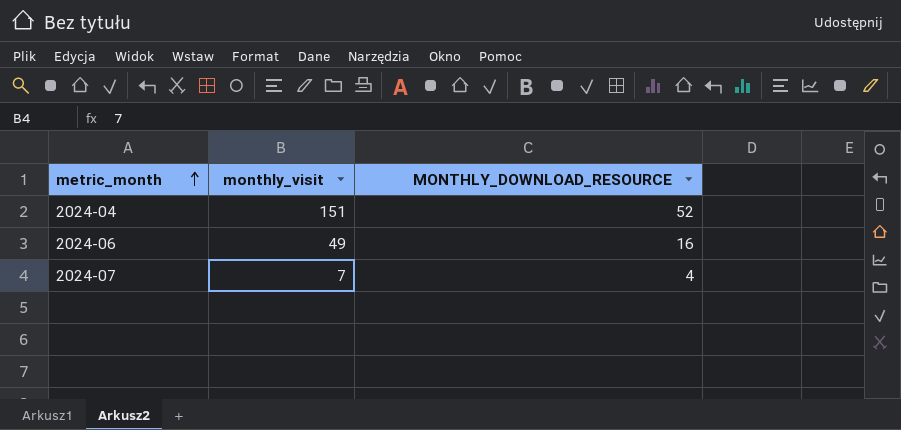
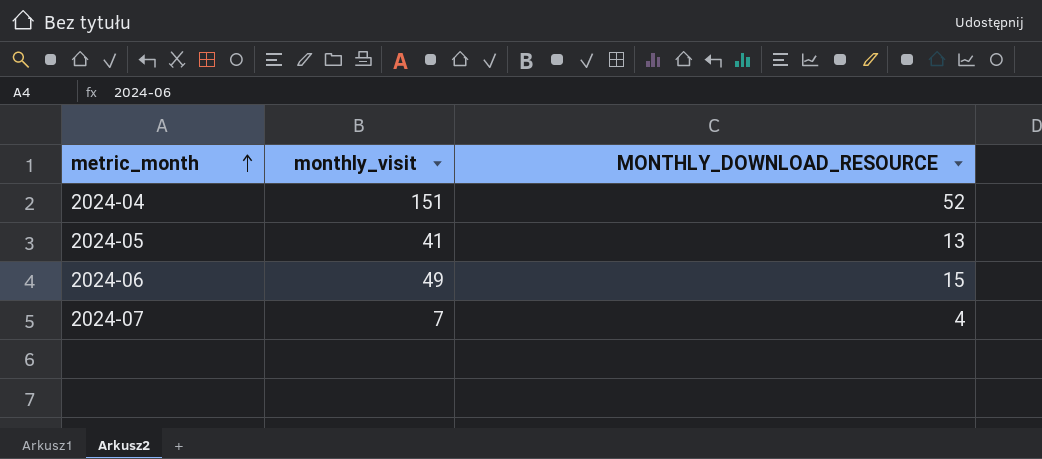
row 2024-05: none -> 41 | 13
2024-06 | MONTHLY_DOWNLOAD_RESOURCE: 16 -> 15

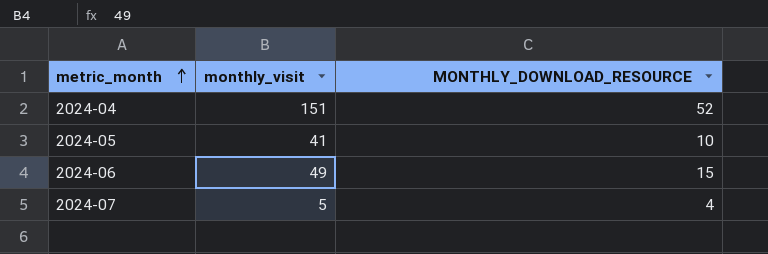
2024-05 | MONTHLY_DOWNLOAD_RESOURCE: 13 -> 10
2024-07 | monthly_visit: 7 -> 5

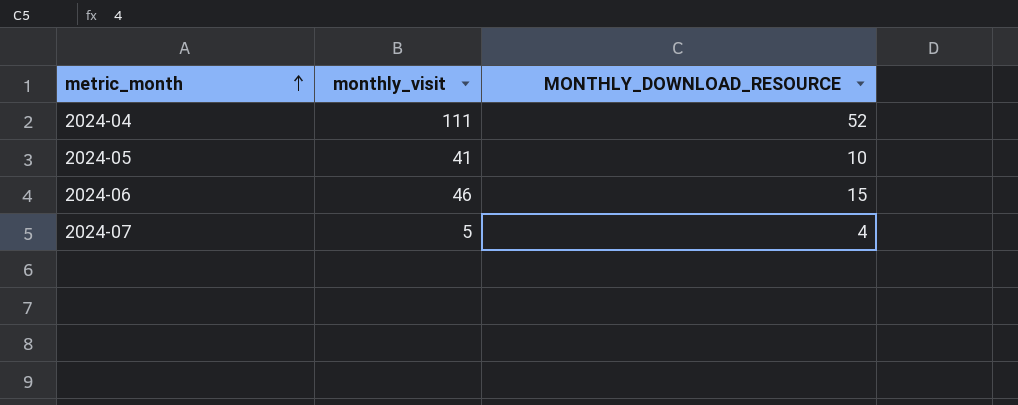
2024-04 | monthly_visit: 151 -> 111
2024-06 | monthly_visit: 49 -> 46

